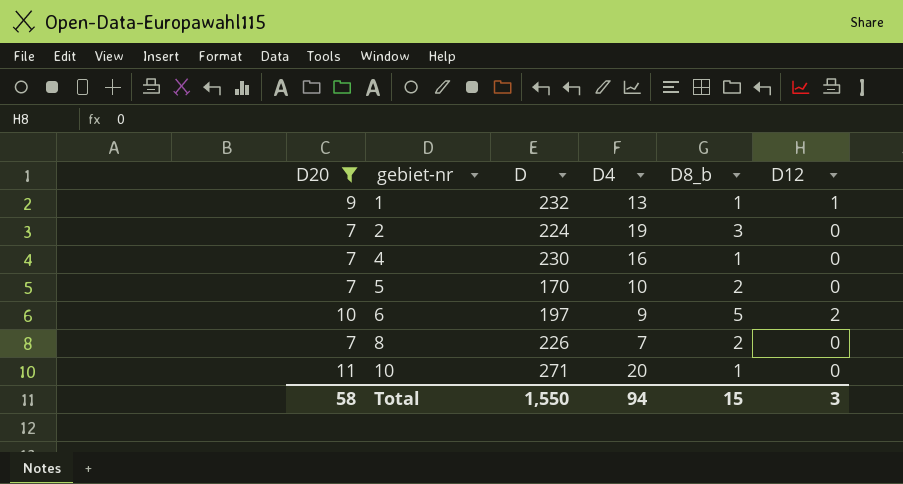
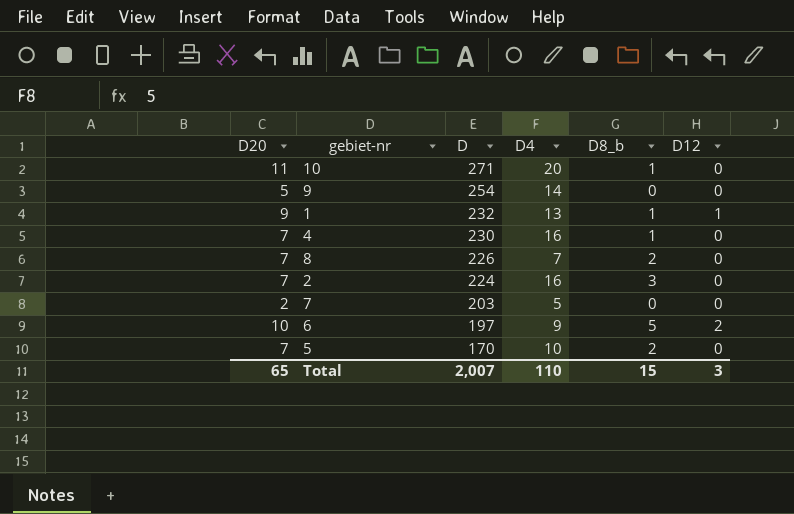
filter: D20 >= 7 -> none
row order: gebiet-nr ascending -> D descending
2 | D4: 19 -> 16
Total | D20: 58 -> 65
Total | D: 1,550 -> 2,007
Total | D4: 94 -> 110

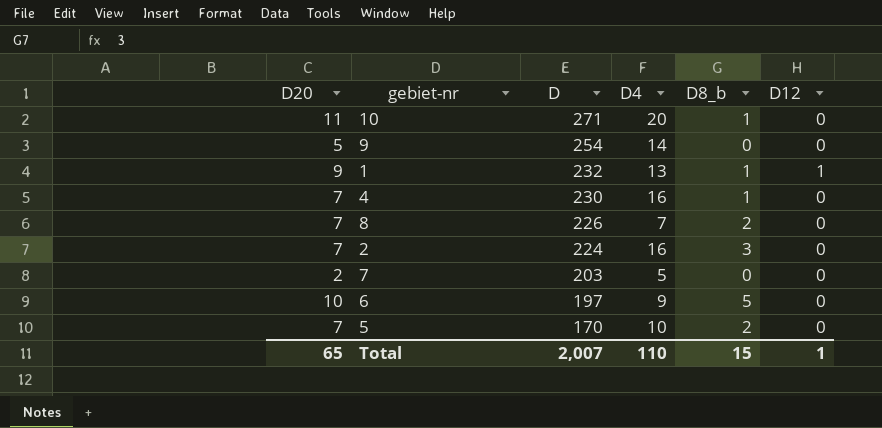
6 | D12: 2 -> 0
Total | D12: 3 -> 1

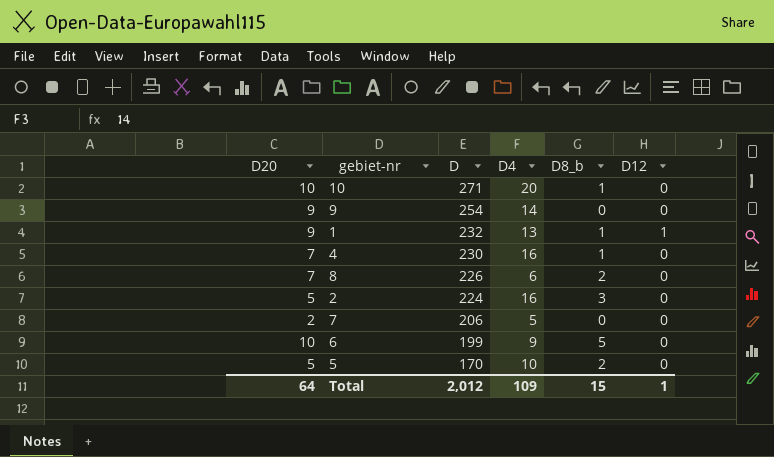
10 | D20: 11 -> 10
9 | D20: 5 -> 9
8 | D4: 7 -> 6
2 | D20: 7 -> 5
7 | D: 203 -> 206
6 | D: 197 -> 199
5 | D20: 7 -> 5
Total | D20: 65 -> 64
Total | D: 2,007 -> 2,012
Total | D4: 110 -> 109

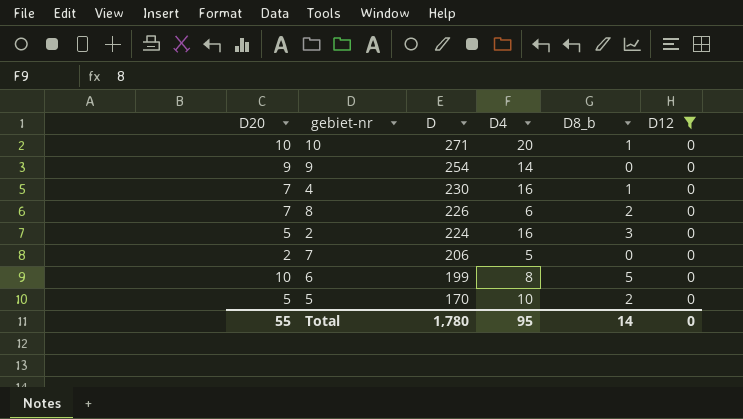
filter: none -> D12 = 0
6 | D4: 9 -> 8
Total | D20: 64 -> 55
Total | D: 2,012 -> 1,780
Total | D4: 109 -> 95
Total | D8_b: 15 -> 14
Total | D12: 1 -> 0

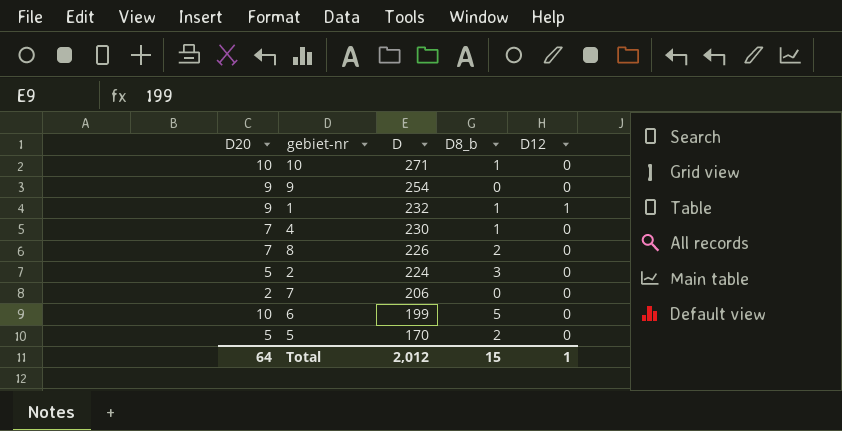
filter: D12 = 0 -> none
column D4 | position: 4 -> none
Total | D20: 55 -> 64
Total | D: 1,780 -> 2,012
Total | D8_b: 14 -> 15
Total | D12: 0 -> 1

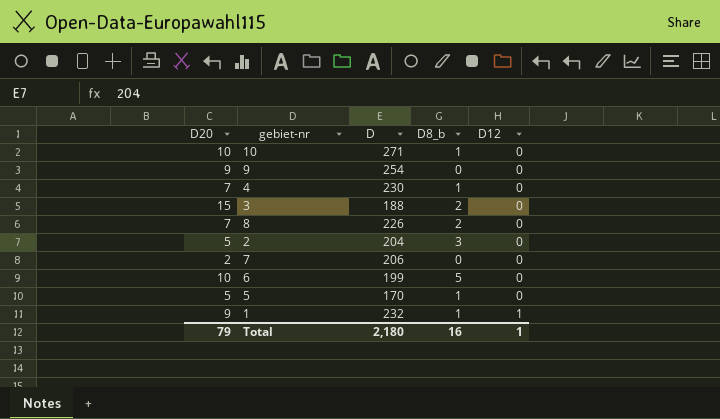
row order: D descending -> D12 ascending
row 3: none -> 15 | 188 | 2 | 0
2 | D: 224 -> 204
5 | D8_b: 2 -> 1
Total | D20: 64 -> 79
Total | D: 2,012 -> 2,180
Total | D8_b: 15 -> 16

